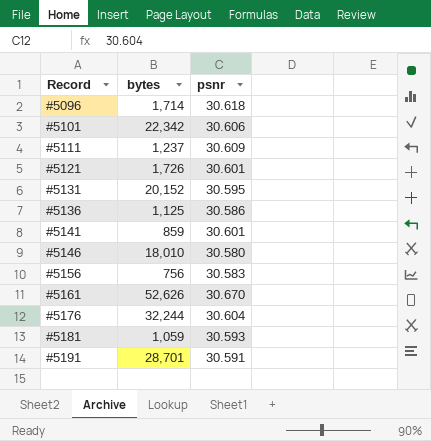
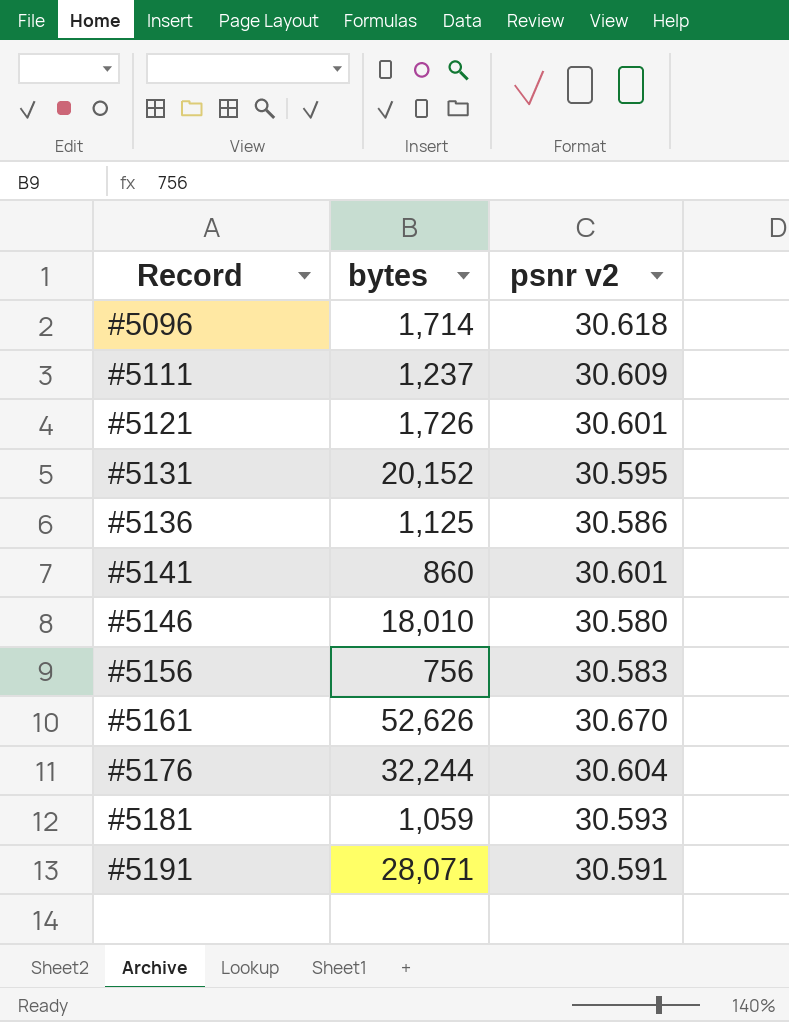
column name: psnr -> psnr v2
row #5101: 22,342 | 30.606 -> none
#5141 | bytes: 859 -> 860
#5191 | bytes: 28,701 -> 28,071

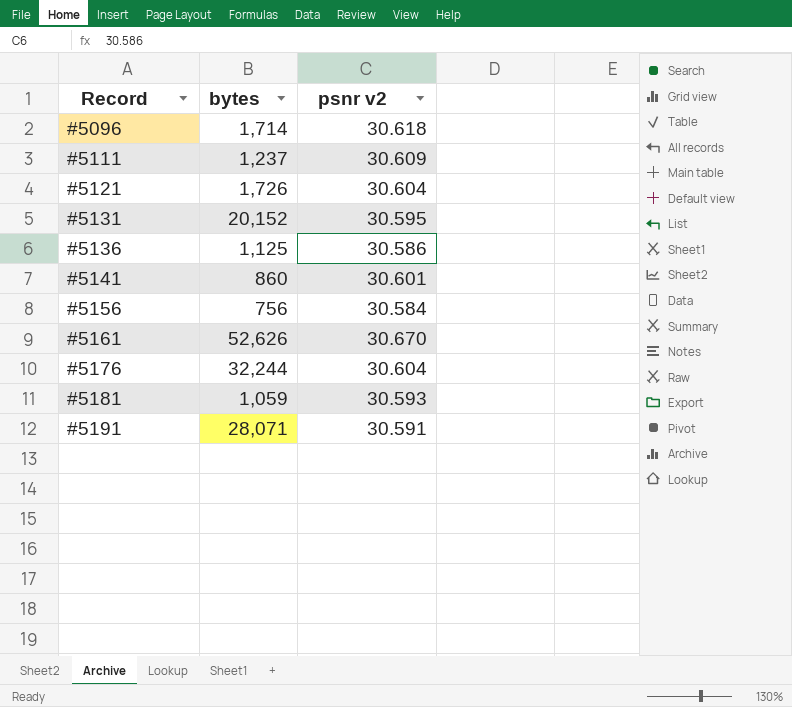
row #5146: 18,010 | 30.580 -> none
#5121 | psnr v2: 30.601 -> 30.604
#5156 | psnr v2: 30.583 -> 30.584

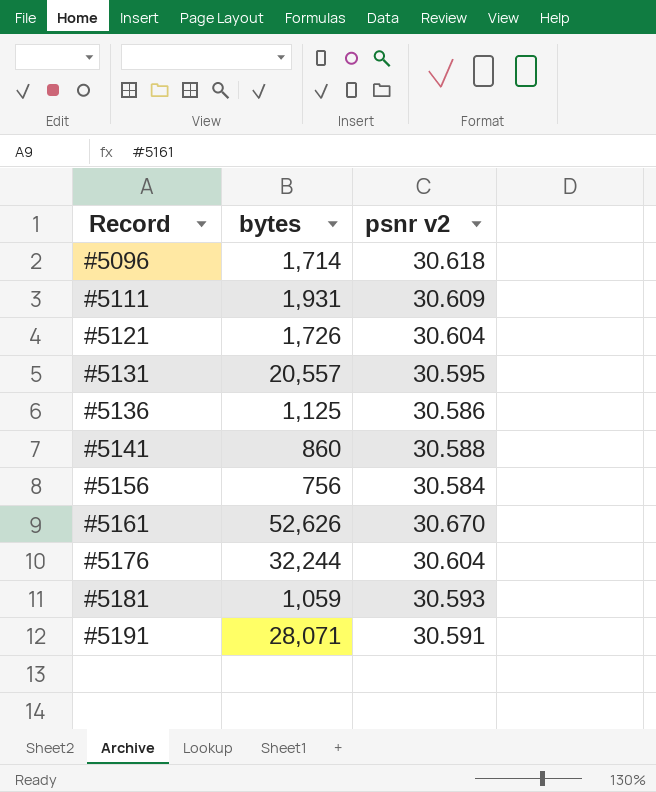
#5111 | bytes: 1,237 -> 1,931
#5131 | bytes: 20,152 -> 20,557
#5141 | psnr v2: 30.601 -> 30.588

